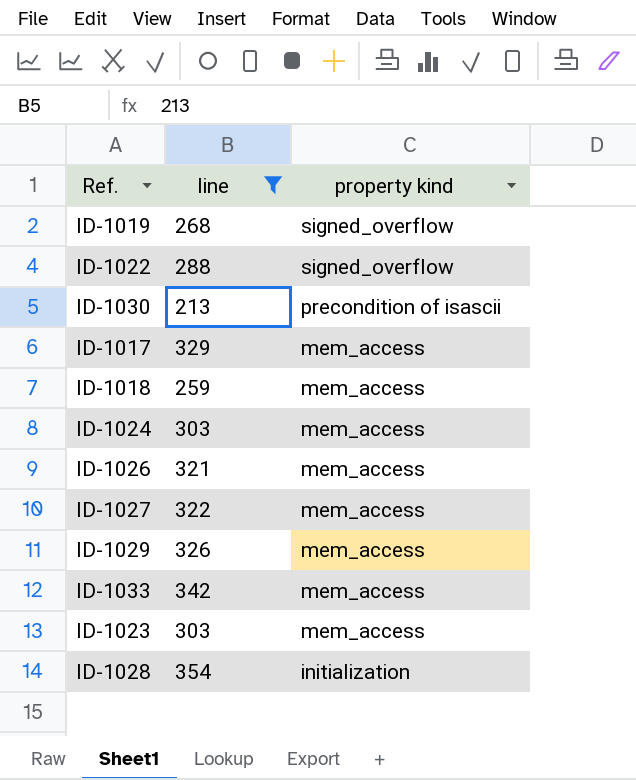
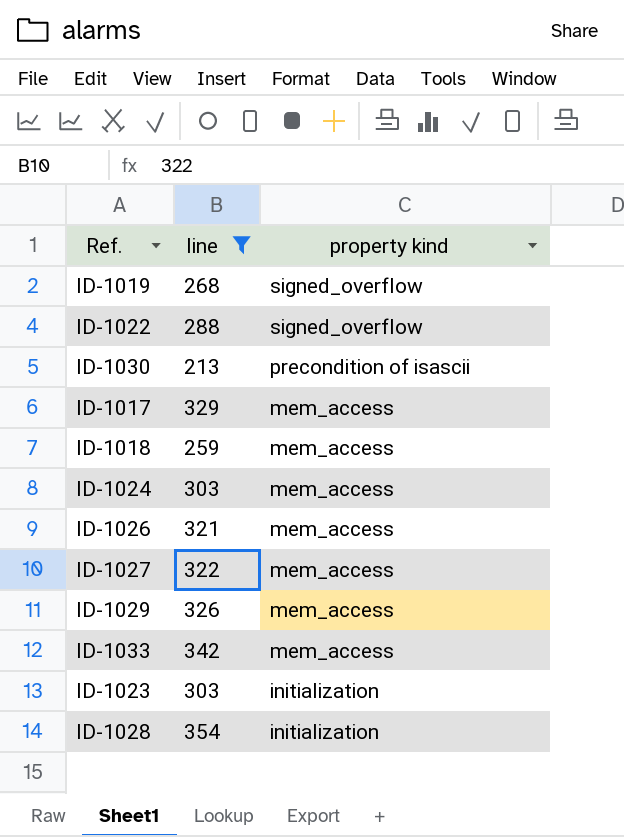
ID-1023 | property kind: mem_access -> initialization

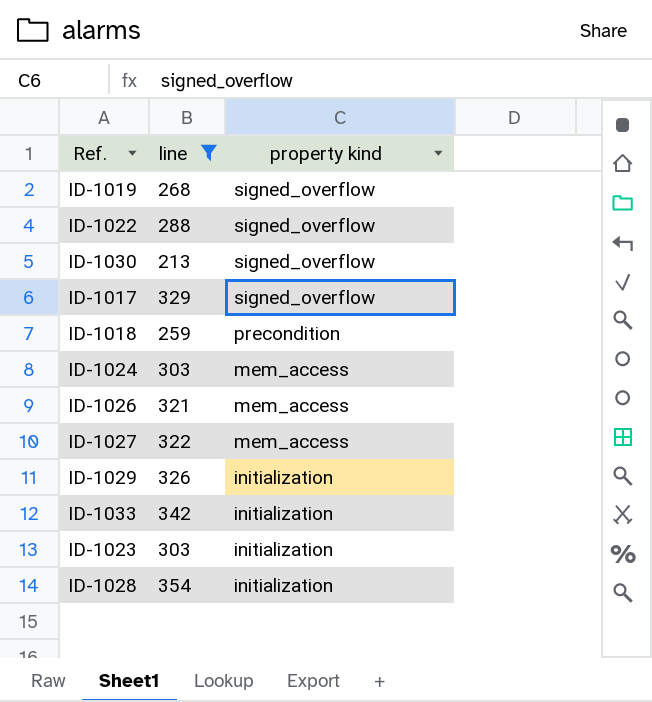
ID-1030 | property kind: precondition of isascii -> signed_overflow
ID-1017 | property kind: mem_access -> signed_overflow
ID-1018 | property kind: mem_access -> precondition
ID-1029 | property kind: mem_access -> initialization
ID-1033 | property kind: mem_access -> initialization

